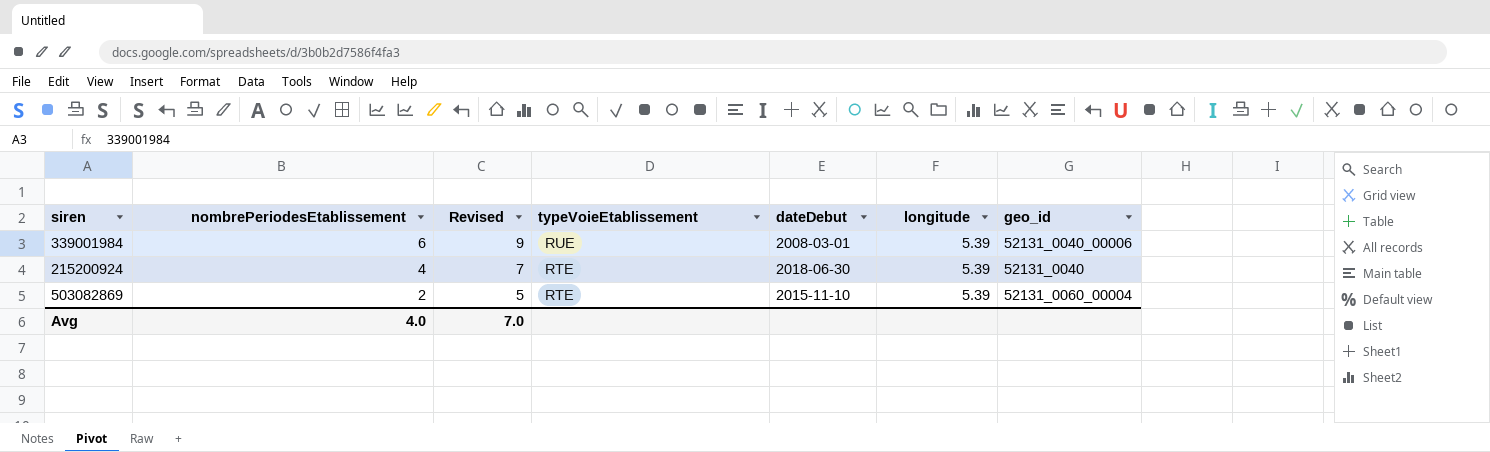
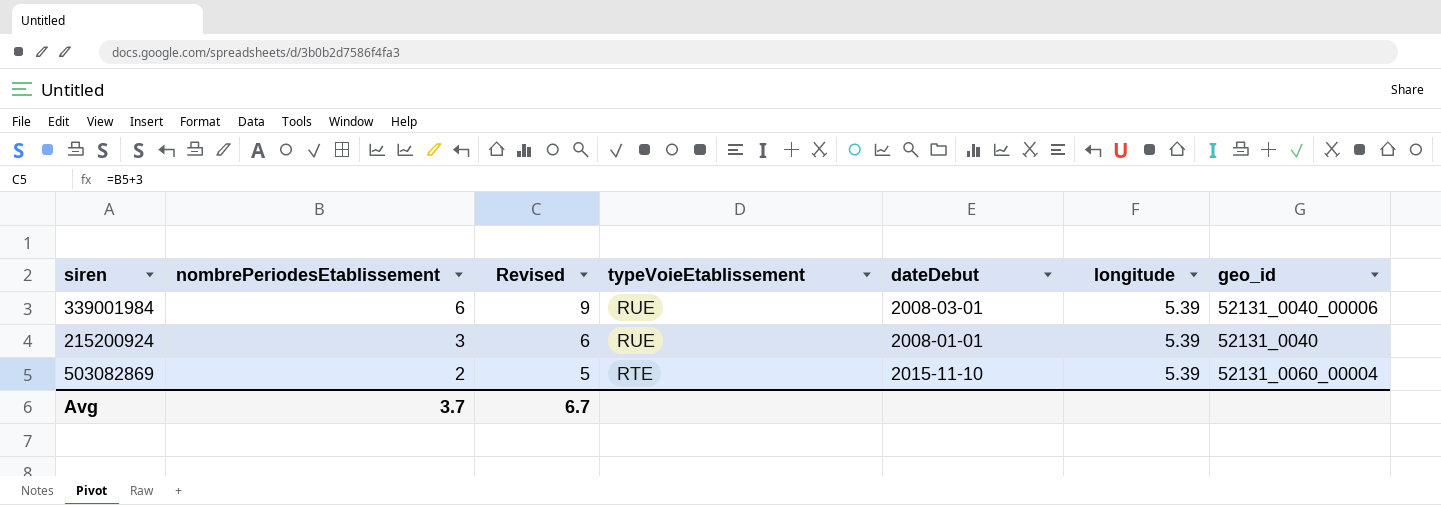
215200924 | nombrePeriodesEtablissement: 4 -> 3
215200924 | Revised: 7 -> 6
215200924 | typeVoieEtablissement: RTE -> RUE
215200924 | dateDebut: 2018-06-30 -> 2008-01-01
Avg | nombrePeriodesEtablissement: 4.0 -> 3.7
Avg | Revised: 7.0 -> 6.7

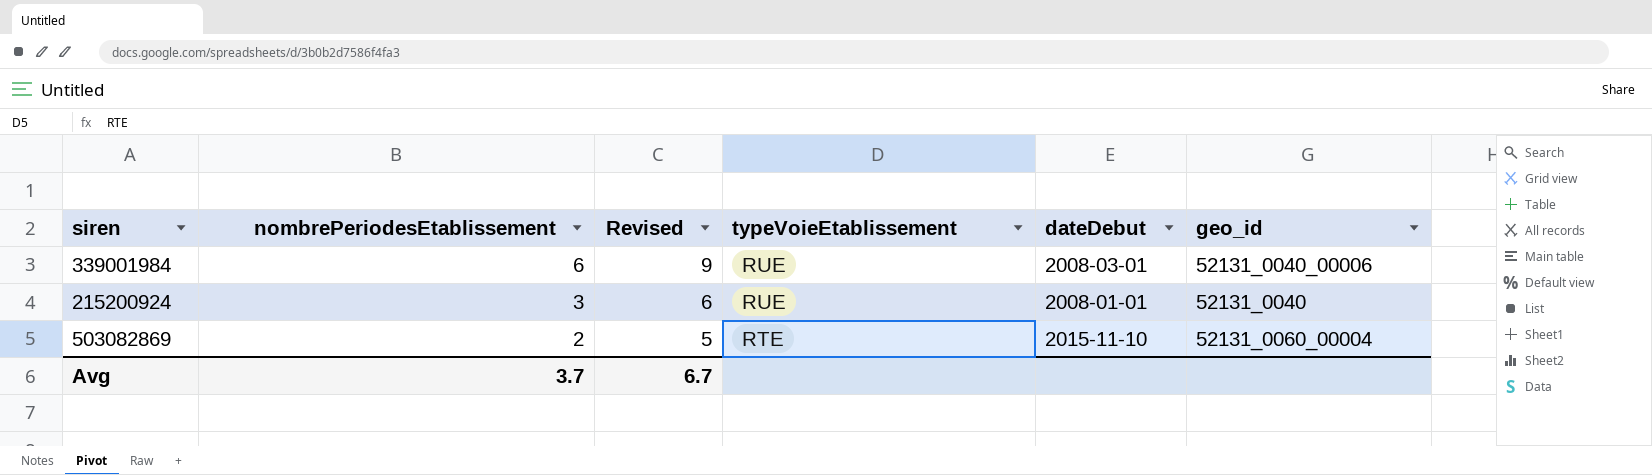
column longitude | position: 6 -> none

